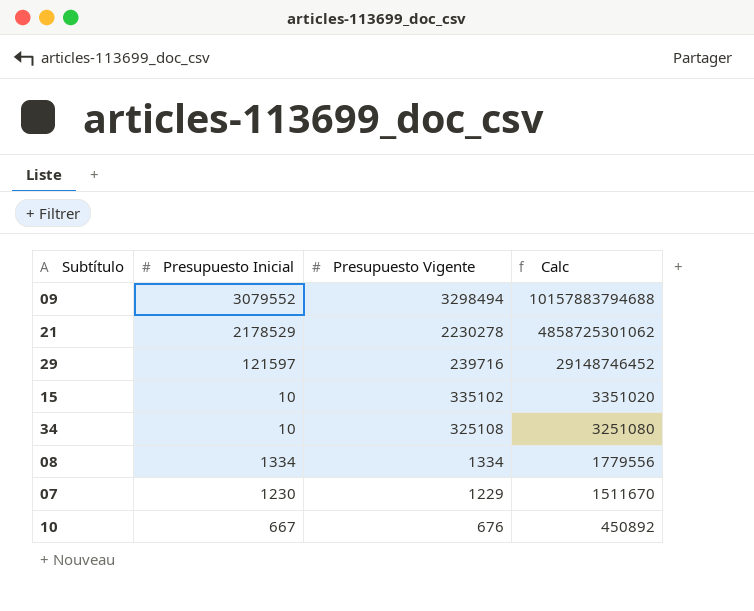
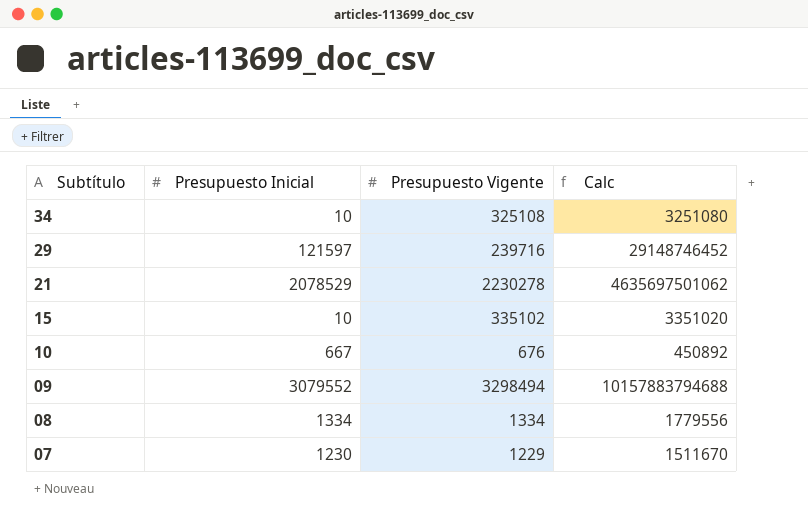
row order: Calc descending -> Subtítulo descending
21 | Presupuesto Inicial: 2178529 -> 2078529
21 | Calc: 4858725301062 -> 4635697501062

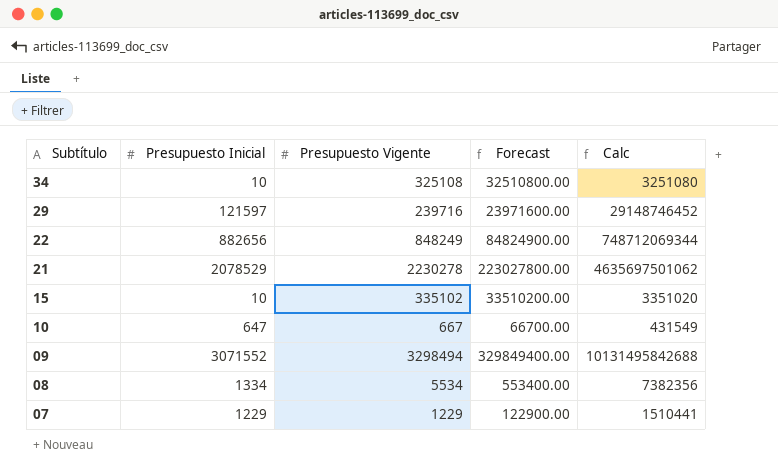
column Forecast | formula: none -> [Presupuesto Vigente] * 100
row 22: none -> 882656 | 848249 | 84824900.00 | 748712069344
10 | Presupuesto Inicial: 667 -> 647
10 | Presupuesto Vigente: 676 -> 667
10 | Calc: 450892 -> 431549
09 | Presupuesto Inicial: 3079552 -> 3071552
09 | Calc: 10157883794688 -> 10131495842688
08 | Presupuesto Vigente: 1334 -> 5534
08 | Calc: 1779556 -> 7382356
07 | Presupuesto Inicial: 1230 -> 1229
07 | Calc: 1511670 -> 1510441

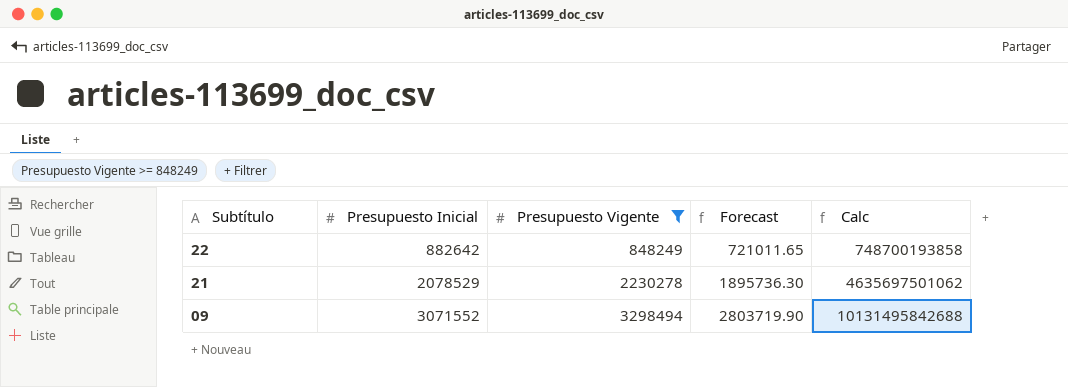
filter: none -> Presupuesto Vigente >= 848249
column Forecast | formula: [Presupuesto Vigente] * 100 -> [Presupuesto Vigente] * 0.85
22 | Presupuesto Inicial: 882656 -> 882642
22 | Calc: 748712069344 -> 748700193858

